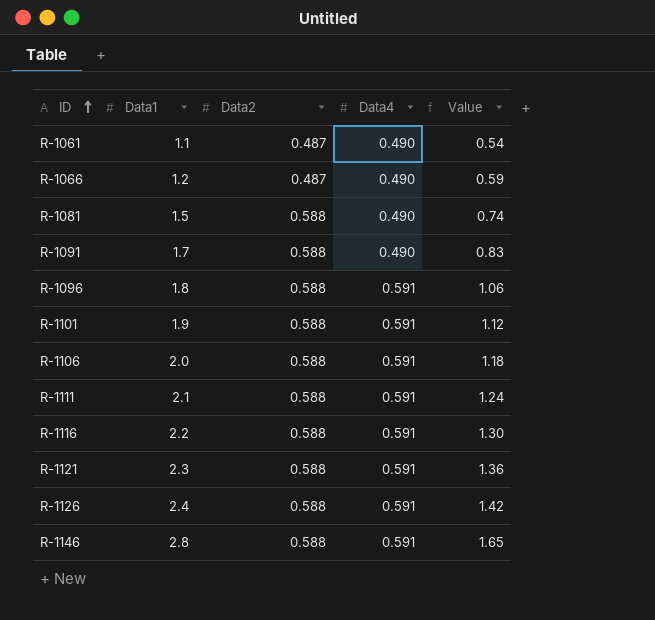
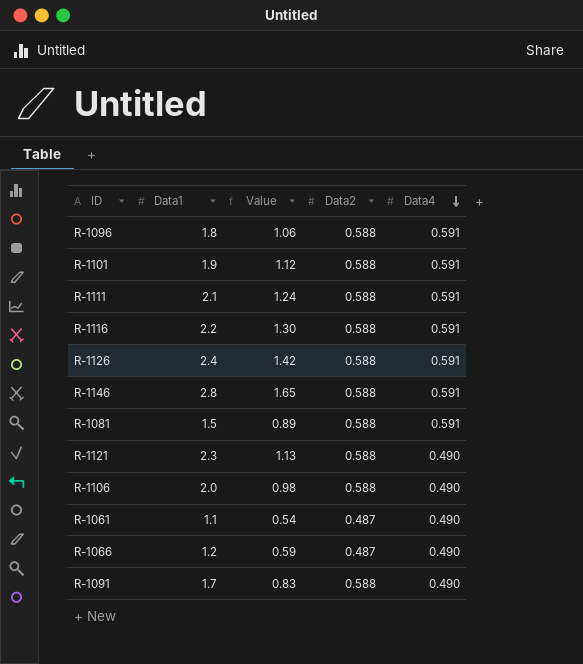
row order: ID ascending -> Data4 descending
column Value | position: 5 -> 3
R-1081 | Value: 0.74 -> 0.89
R-1081 | Data4: 0.490 -> 0.591
R-1121 | Value: 1.36 -> 1.13
R-1121 | Data4: 0.591 -> 0.490
R-1106 | Value: 1.18 -> 0.98
R-1106 | Data4: 0.591 -> 0.490

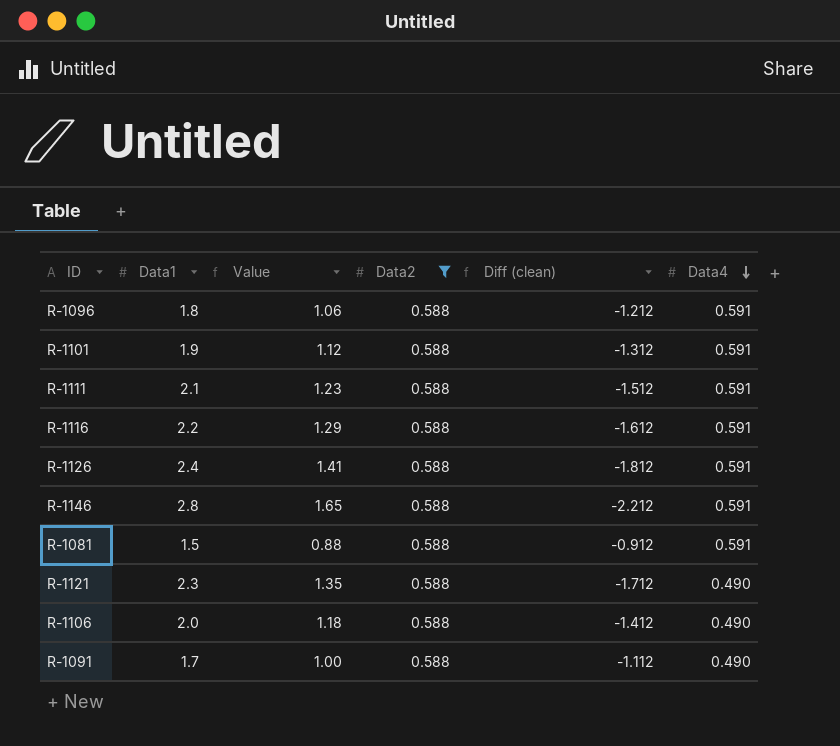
filter: none -> Data2 = 0.588
column Value | formula: [Data1] * [Data4] -> [Data1] * [Data2]
column Diff (clean) | formula: none -> [Data2] - [Data1]

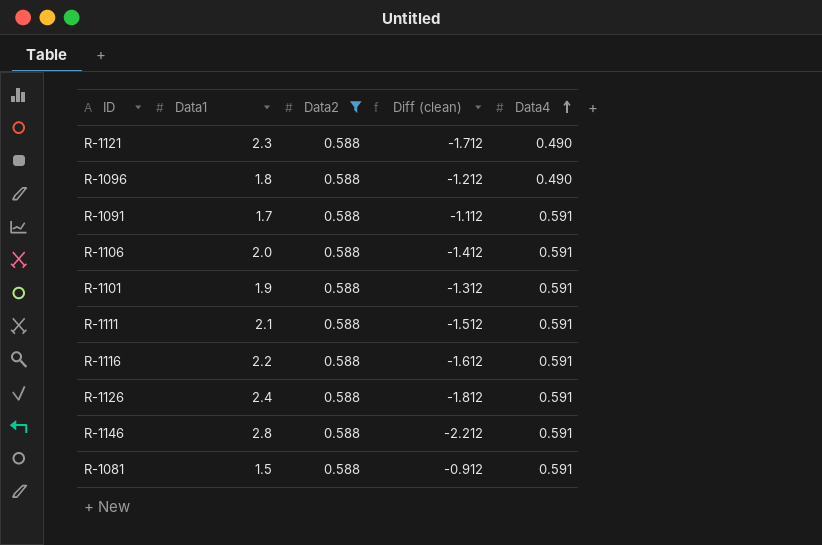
row order: Data4 descending -> Data4 ascending
column Value | formula: [Data1] * [Data2] -> none
R-1096 | Data4: 0.591 -> 0.490
R-1091 | Data4: 0.490 -> 0.591
R-1106 | Data4: 0.490 -> 0.591

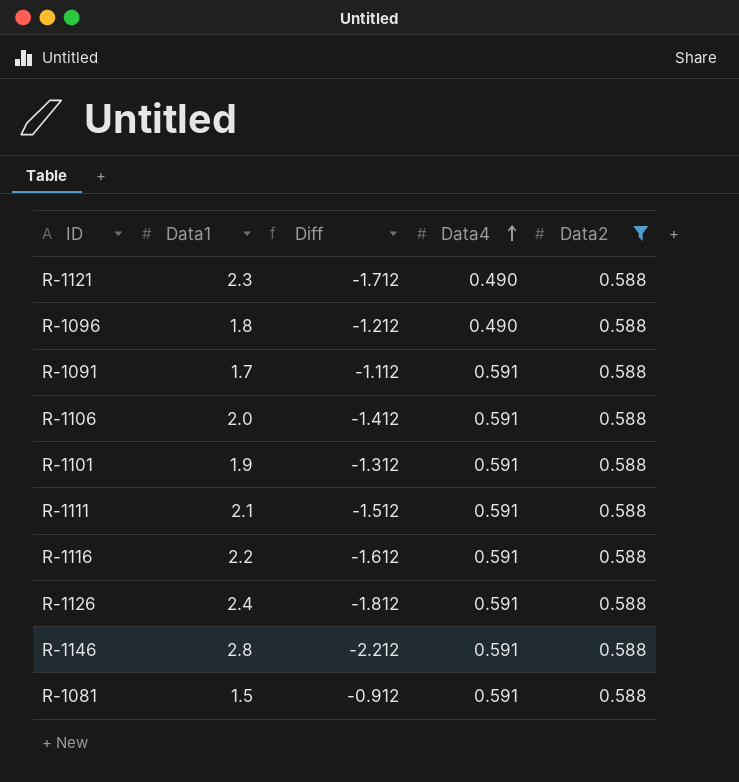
column name: Diff (clean) -> Diff
column Data2 | position: 3 -> 5

